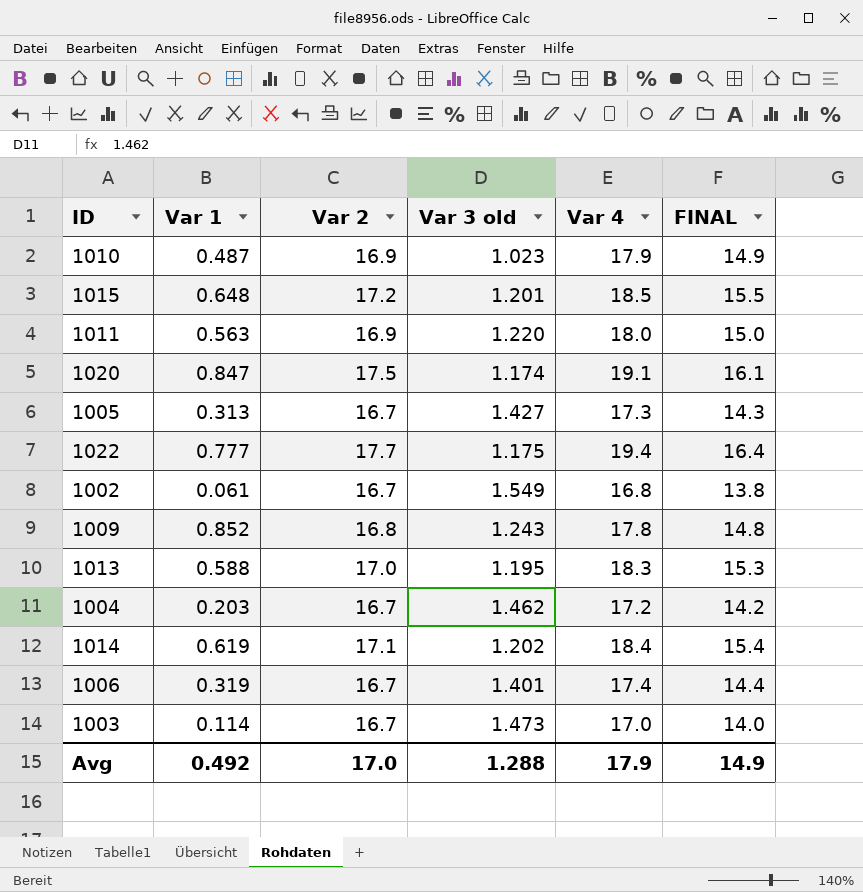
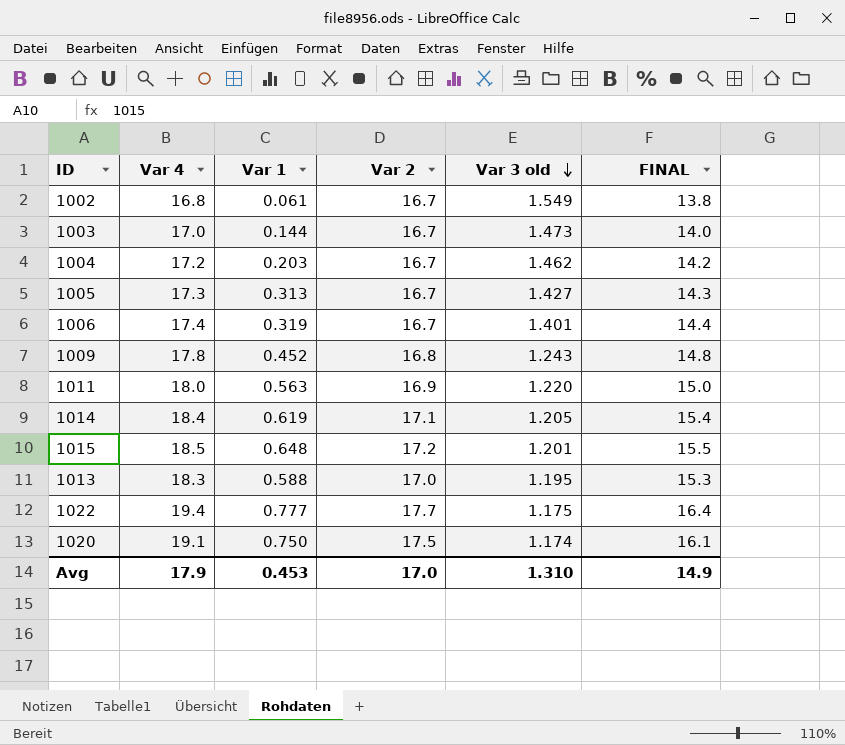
row order: none -> Var 3 old descending
column Var 4 | position: 5 -> 2
row 1010: 0.487 | 16.9 | 1.023 | 17.9 | 14.9 -> none
1003 | Var 1: 0.114 -> 0.144
1009 | Var 1: 0.852 -> 0.452
1014 | Var 3 old: 1.202 -> 1.205
1020 | Var 1: 0.847 -> 0.750
Avg | Var 1: 0.492 -> 0.453
Avg | Var 3 old: 1.288 -> 1.310

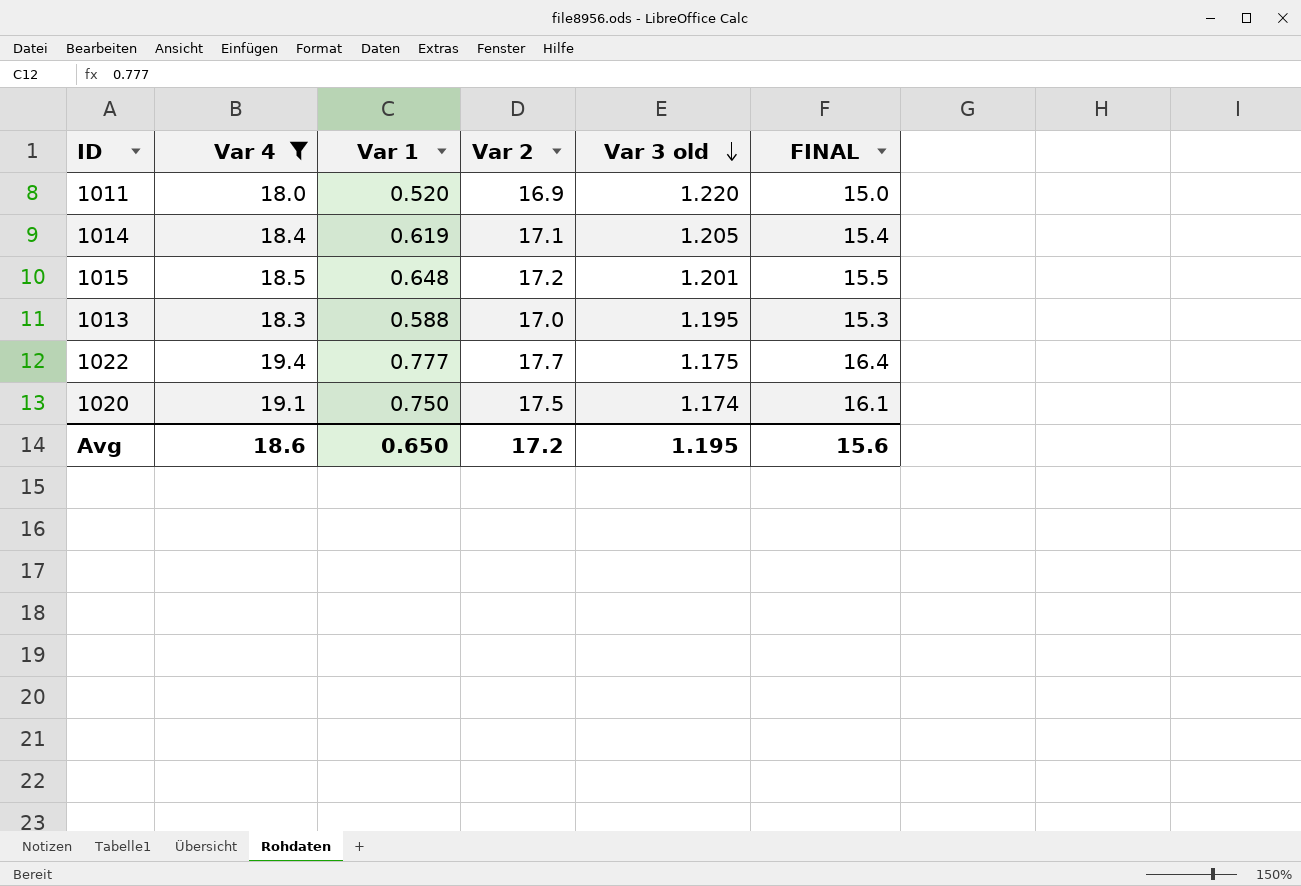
filter: none -> Var 4 >= 18.0
1011 | Var 1: 0.563 -> 0.520
Avg | Var 4: 17.9 -> 18.6
Avg | Var 1: 0.453 -> 0.650
Avg | Var 2: 17.0 -> 17.2
Avg | Var 3 old: 1.310 -> 1.195
Avg | FINAL: 14.9 -> 15.6

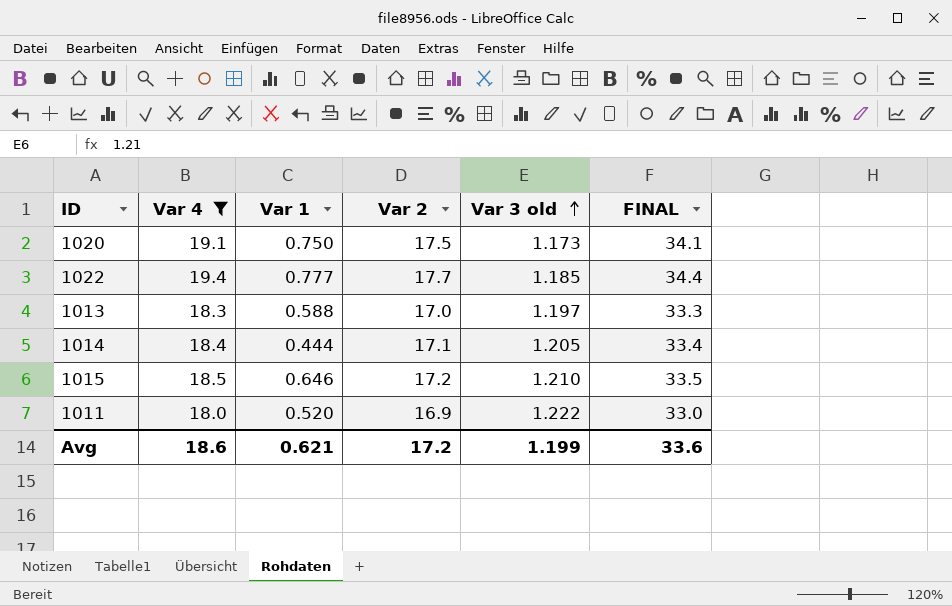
row order: Var 3 old descending -> Var 3 old ascending
column FINAL | formula: [Var 4] - 3 -> [Var 4] + 15
1020 | Var 3 old: 1.174 -> 1.173
1022 | Var 3 old: 1.175 -> 1.185
1013 | Var 3 old: 1.195 -> 1.197
1014 | Var 1: 0.619 -> 0.444
1015 | Var 1: 0.648 -> 0.646
1015 | Var 3 old: 1.201 -> 1.210
1011 | Var 3 old: 1.220 -> 1.222
Avg | Var 1: 0.650 -> 0.621
Avg | Var 3 old: 1.195 -> 1.199
Avg | FINAL: 15.6 -> 33.6

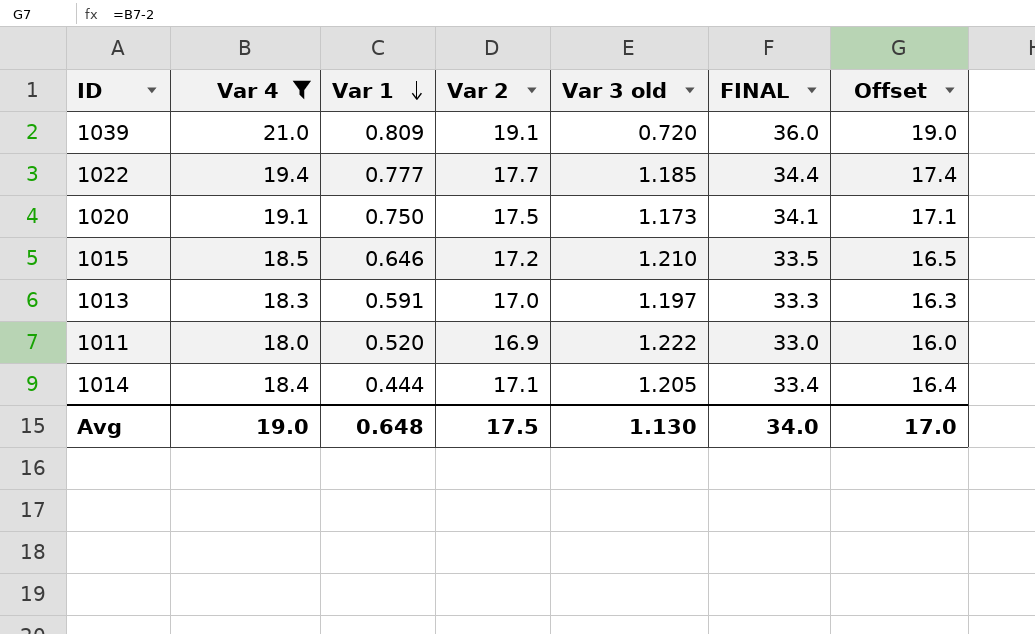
row order: Var 3 old ascending -> Var 1 descending
column Offset | formula: none -> [Var 4] - 2
row 1039: none -> 21.0 | 0.809 | 19.1 | 0.720 | 36.0 | 19.0
1013 | Var 1: 0.588 -> 0.591
Avg | Var 4: 18.6 -> 19.0
Avg | Var 1: 0.621 -> 0.648
Avg | Var 2: 17.2 -> 17.5
Avg | Var 3 old: 1.199 -> 1.130
Avg | FINAL: 33.6 -> 34.0

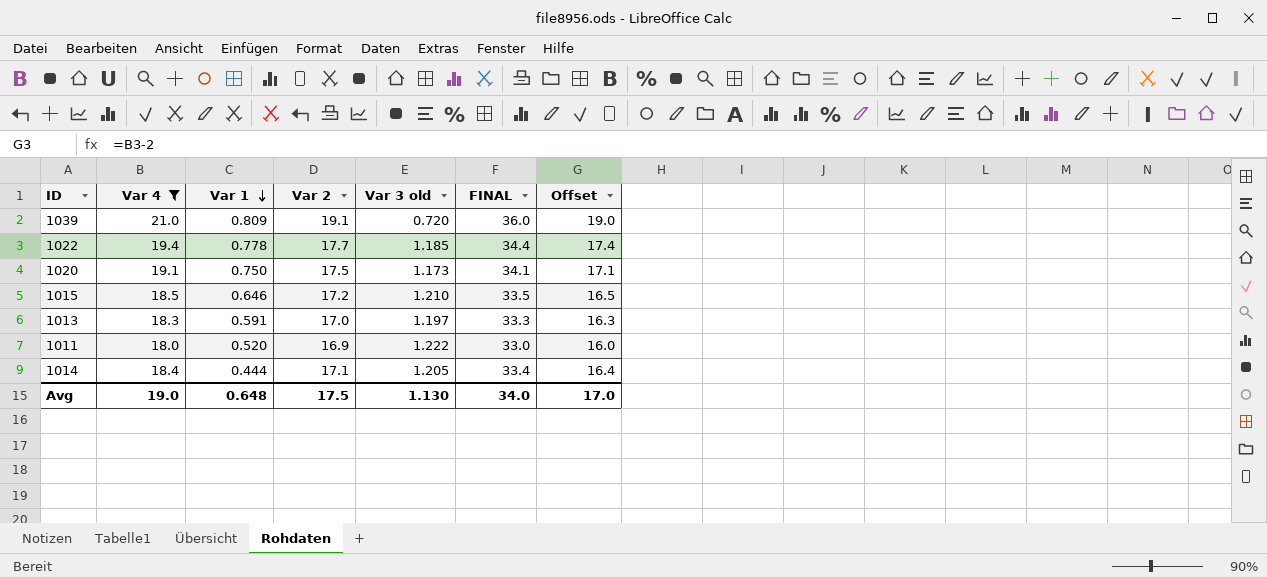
1022 | Var 1: 0.777 -> 0.778

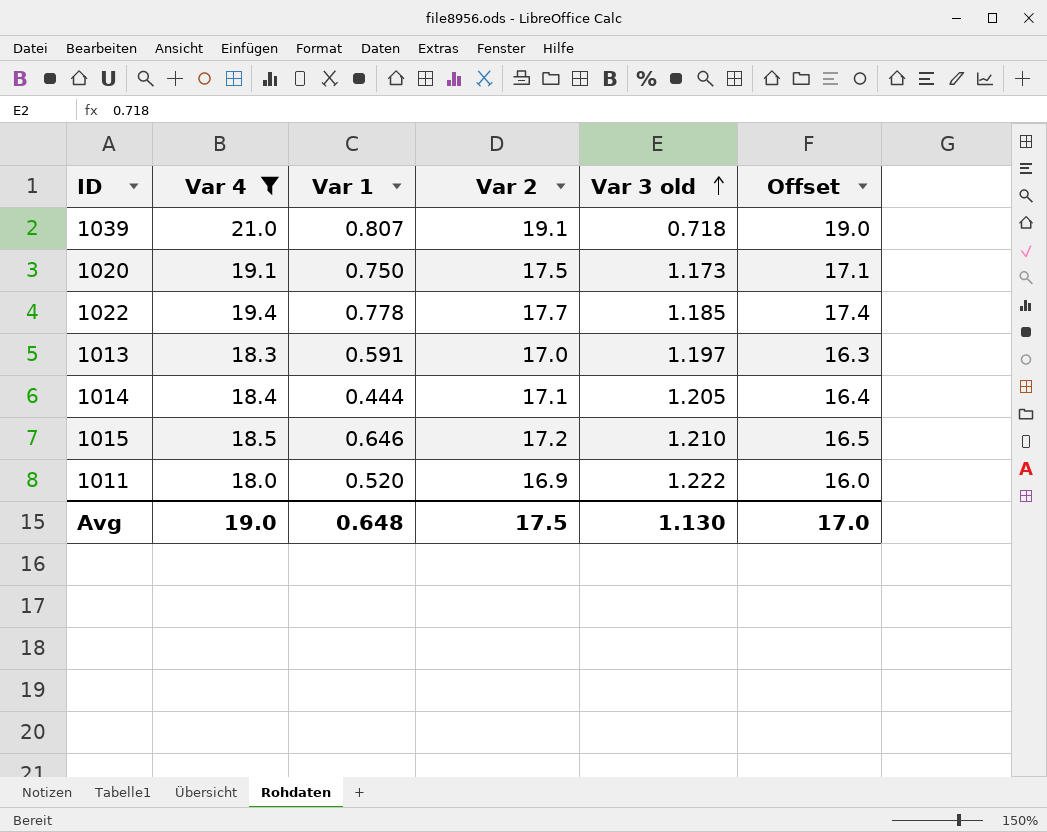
row order: Var 1 descending -> Var 3 old ascending
column FINAL | formula: [Var 4] + 15 -> none
1039 | Var 1: 0.809 -> 0.807
1039 | Var 3 old: 0.720 -> 0.718

